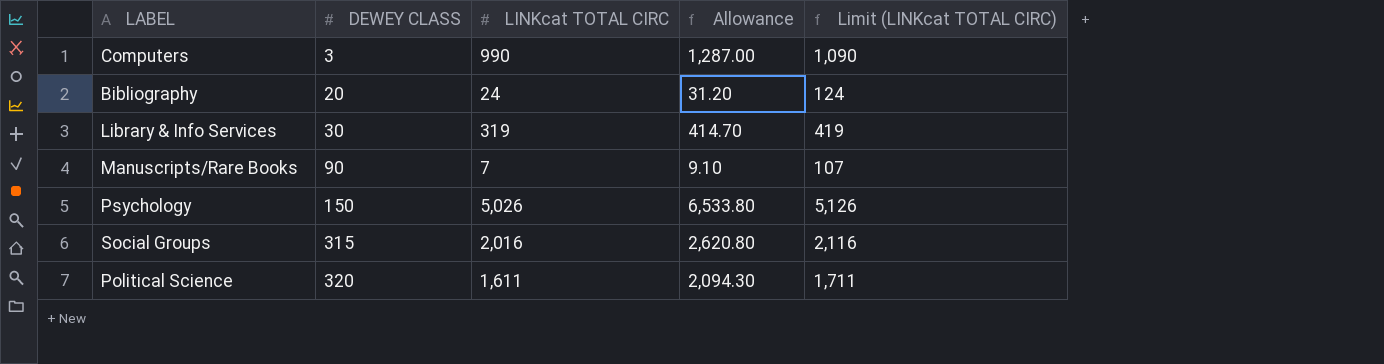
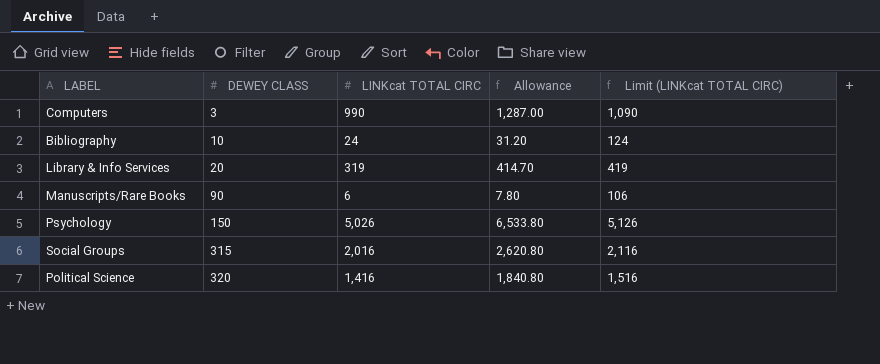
Bibliography | DEWEY CLASS: 20 -> 10
Library & Info Services | DEWEY CLASS: 30 -> 20
Manuscripts/Rare Books | LINKcat TOTAL CIRC: 7 -> 6
Manuscripts/Rare Books | Allowance: 9.10 -> 7.80
Manuscripts/Rare Books | Limit (LINKcat TOTAL CIRC): 107 -> 106
Political Science | LINKcat TOTAL CIRC: 1,611 -> 1,416
Political Science | Allowance: 2,094.30 -> 1,840.80
Political Science | Limit (LINKcat TOTAL CIRC): 1,711 -> 1,516

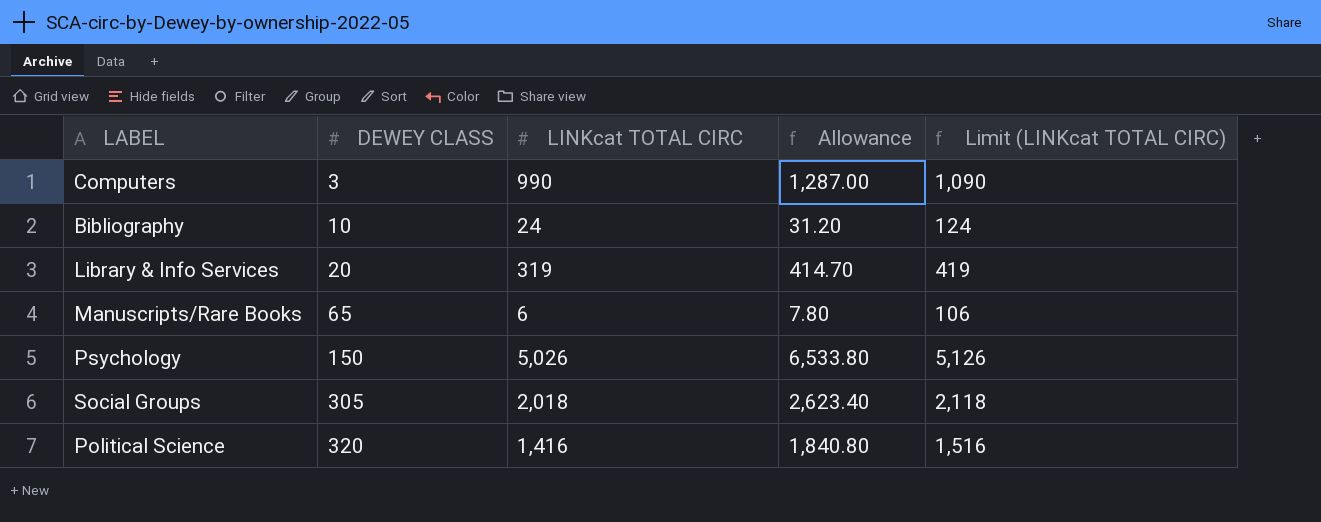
Manuscripts/Rare Books | DEWEY CLASS: 90 -> 65
Social Groups | DEWEY CLASS: 315 -> 305
Social Groups | LINKcat TOTAL CIRC: 2,016 -> 2,018
Social Groups | Allowance: 2,620.80 -> 2,623.40
Social Groups | Limit (LINKcat TOTAL CIRC): 2,116 -> 2,118

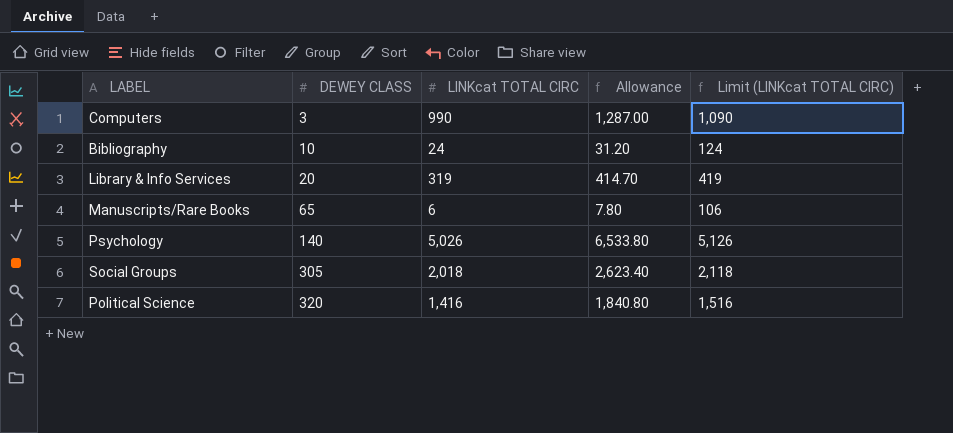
Psychology | DEWEY CLASS: 150 -> 140

